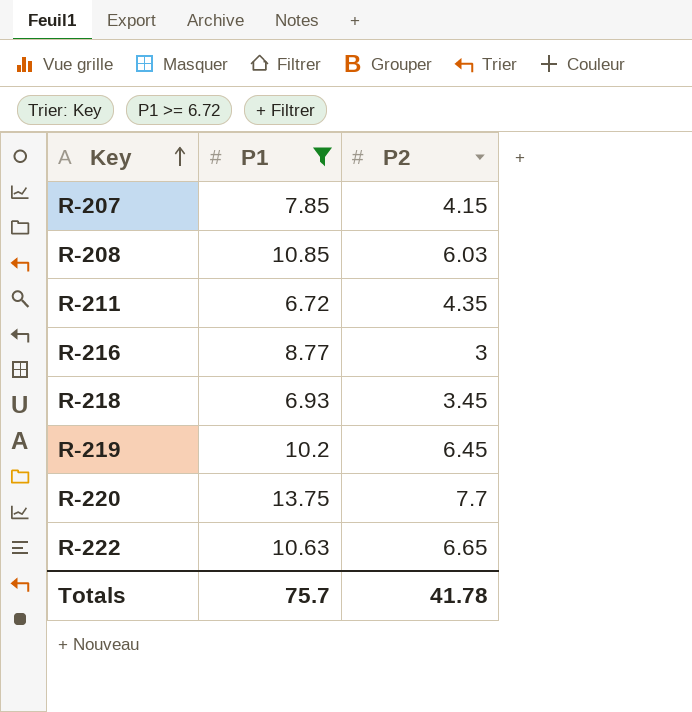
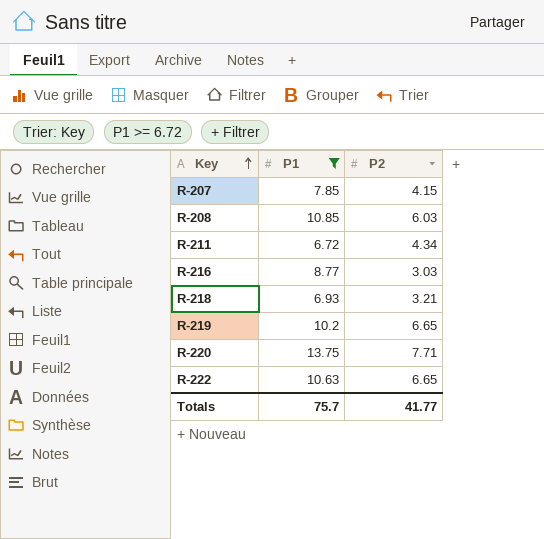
R-211 | P2: 4.35 -> 4.34
R-216 | P2: 3 -> 3.03
R-218 | P2: 3.45 -> 3.21
R-219 | P2: 6.45 -> 6.65
R-220 | P2: 7.7 -> 7.71
Totals | P2: 41.78 -> 41.77

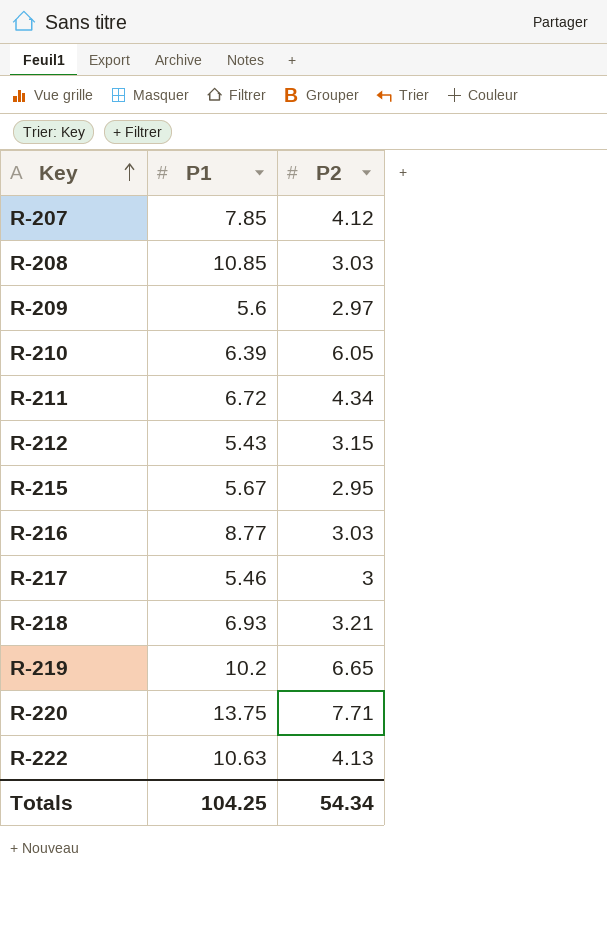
filter: P1 >= 6.72 -> none
R-207 | P2: 4.15 -> 4.12
R-208 | P2: 6.03 -> 3.03
R-222 | P2: 6.65 -> 4.13
Totals | P1: 75.7 -> 104.25
Totals | P2: 41.77 -> 54.34

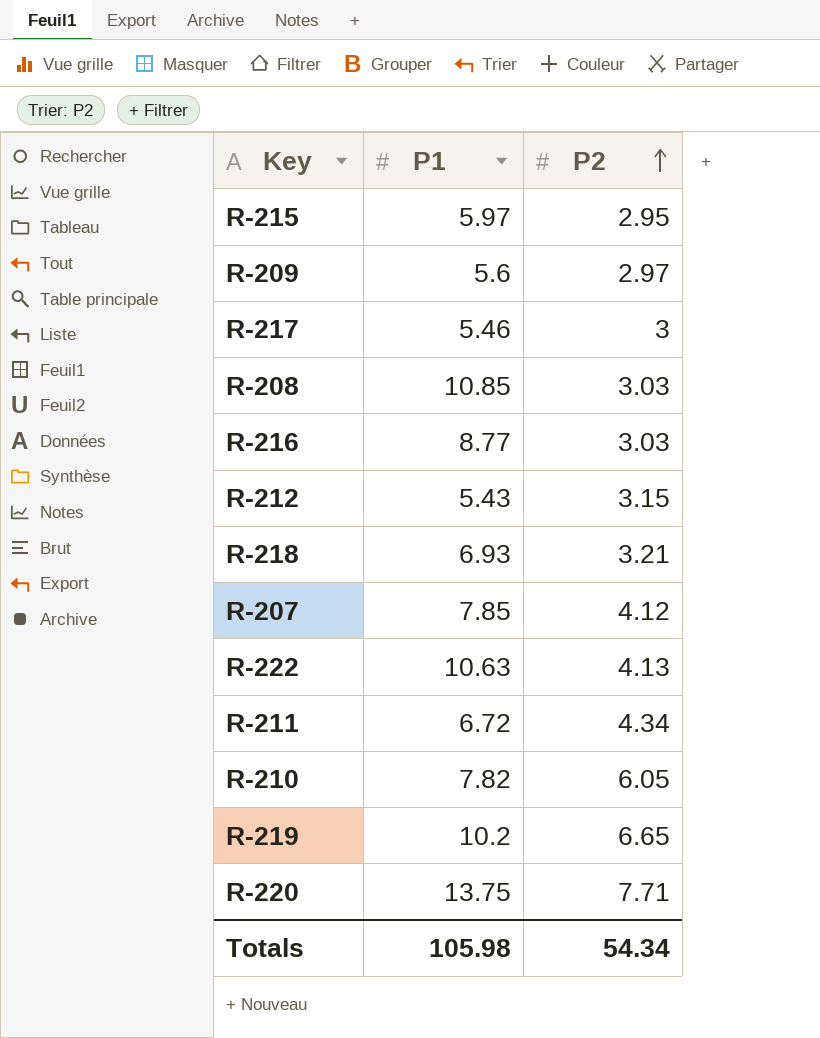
row order: Key ascending -> P2 ascending
R-215 | P1: 5.67 -> 5.97
R-210 | P1: 6.39 -> 7.82
Totals | P1: 104.25 -> 105.98

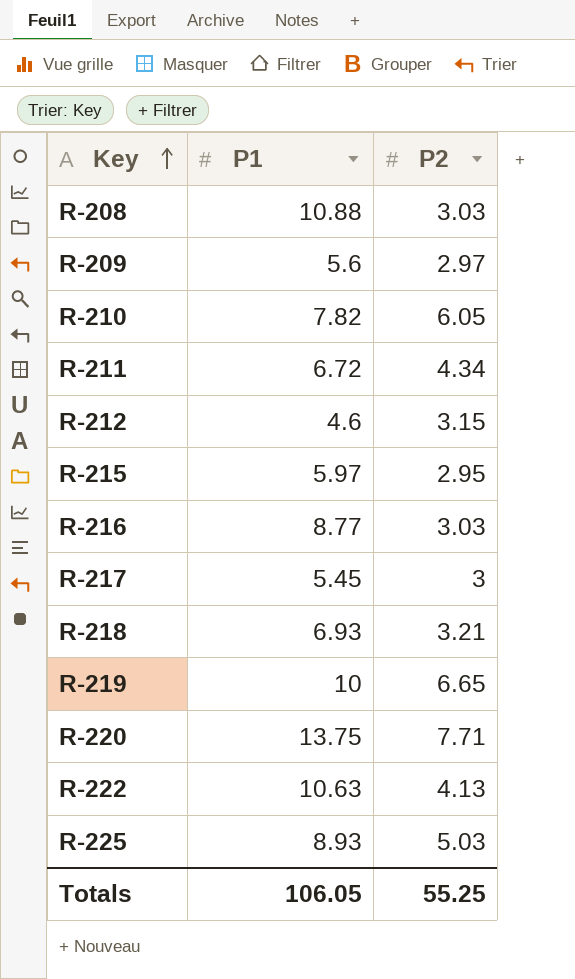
row order: P2 ascending -> Key ascending
row R-207: 7.85 | 4.12 -> none
R-208 | P1: 10.85 -> 10.88
R-212 | P1: 5.43 -> 4.6
R-217 | P1: 5.46 -> 5.45
R-219 | P1: 10.2 -> 10
row R-225: none -> 8.93 | 5.03
Totals | P1: 105.98 -> 106.05
Totals | P2: 54.34 -> 55.25

